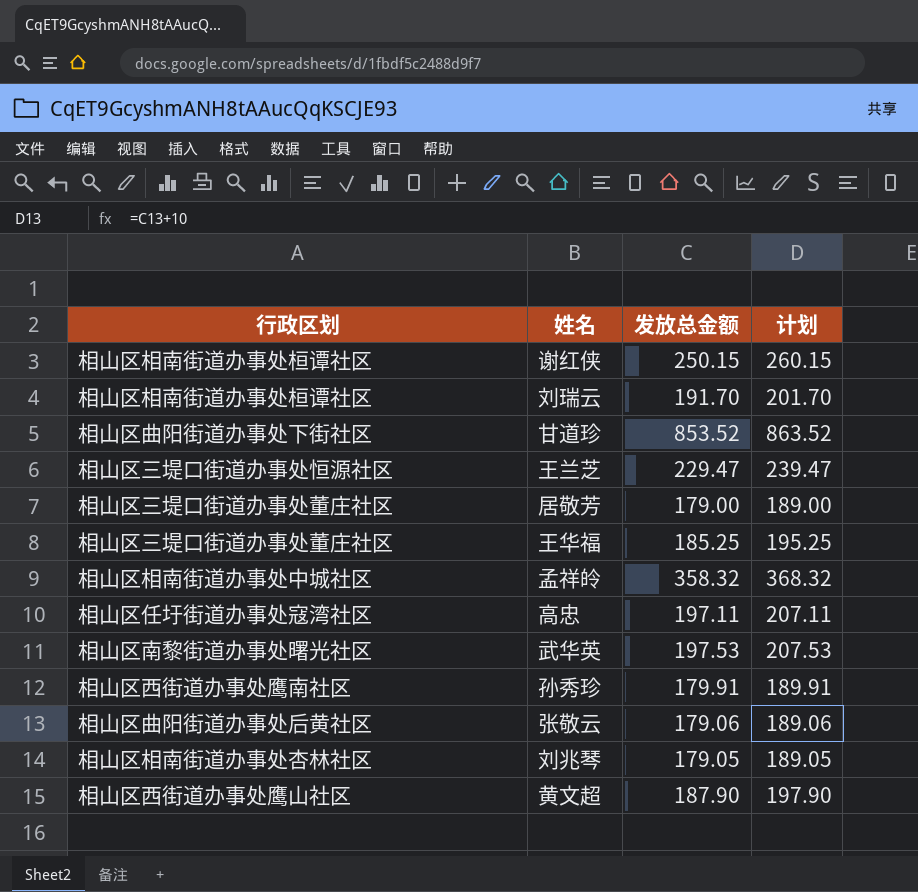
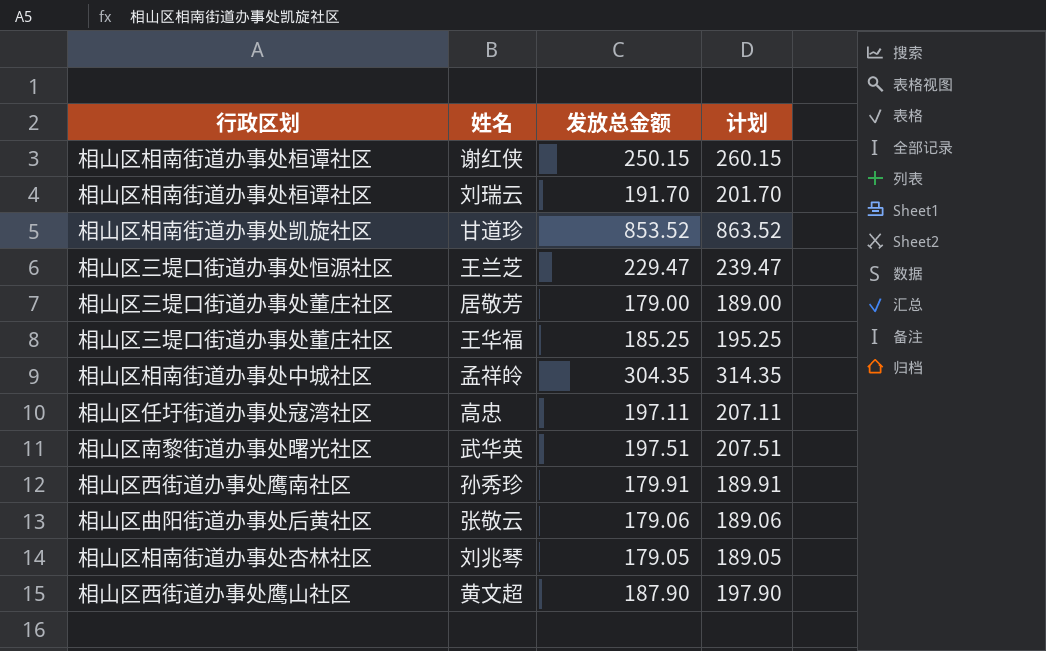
甘道珍 | 行政区划: 相山区曲阳街道办事处下街社区 -> 相山区相南街道办事处凯旋社区
孟祥皊 | 发放总金额: 358.32 -> 304.35
孟祥皊 | 计划: 368.32 -> 314.35
武华英 | 发放总金额: 197.53 -> 197.51
武华英 | 计划: 207.53 -> 207.51

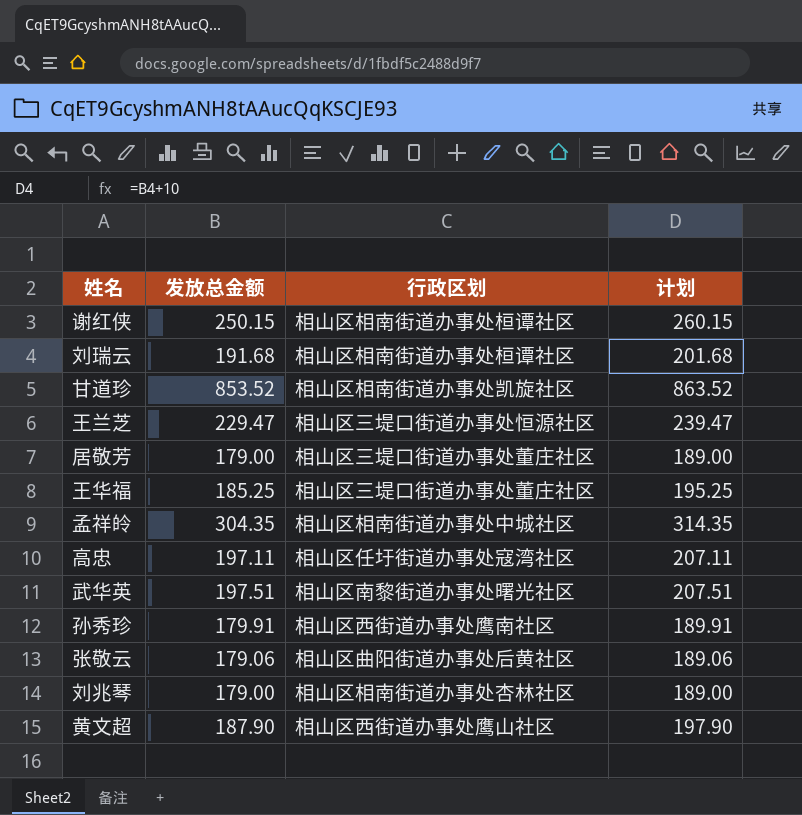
column 行政区划 | position: 1 -> 3
刘瑞云 | 发放总金额: 191.70 -> 191.68
刘瑞云 | 计划: 201.70 -> 201.68
刘兆琴 | 发放总金额: 179.05 -> 179.00
刘兆琴 | 计划: 189.05 -> 189.00

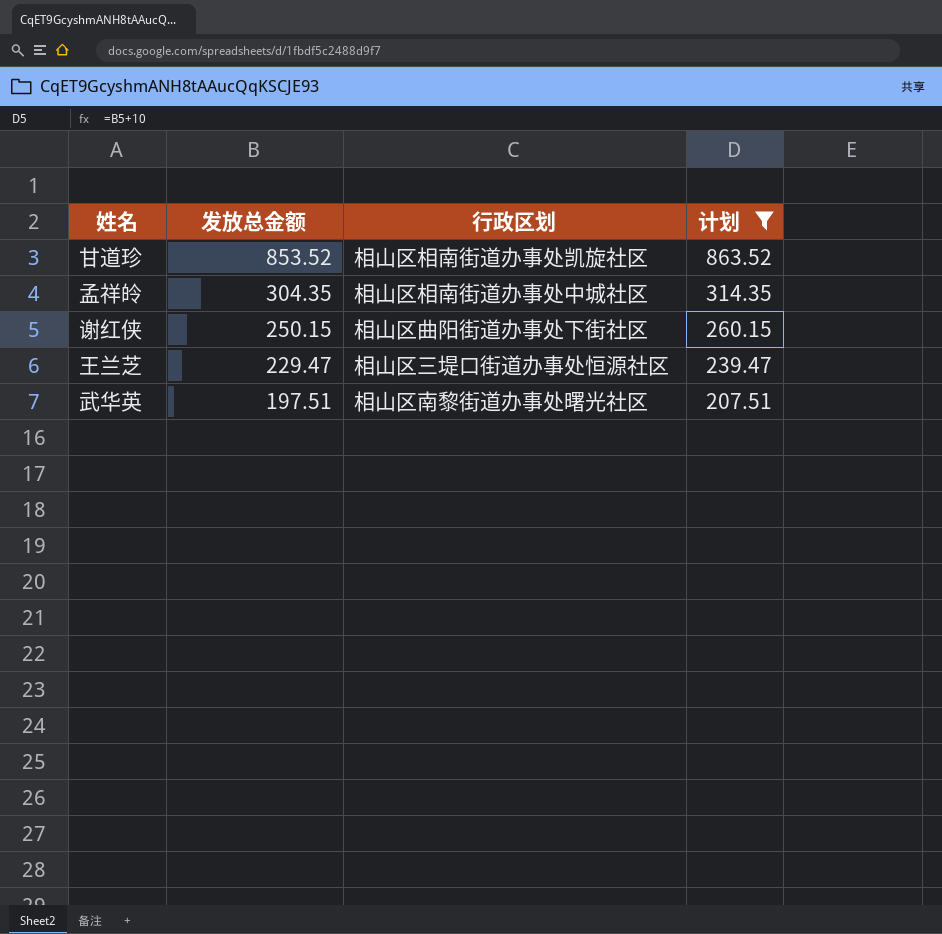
filter: none -> 计划 >= 207.51
row order: none -> 发放总金额 descending
谢红侠 | 行政区划: 相山区相南街道办事处桓谭社区 -> 相山区曲阳街道办事处下街社区

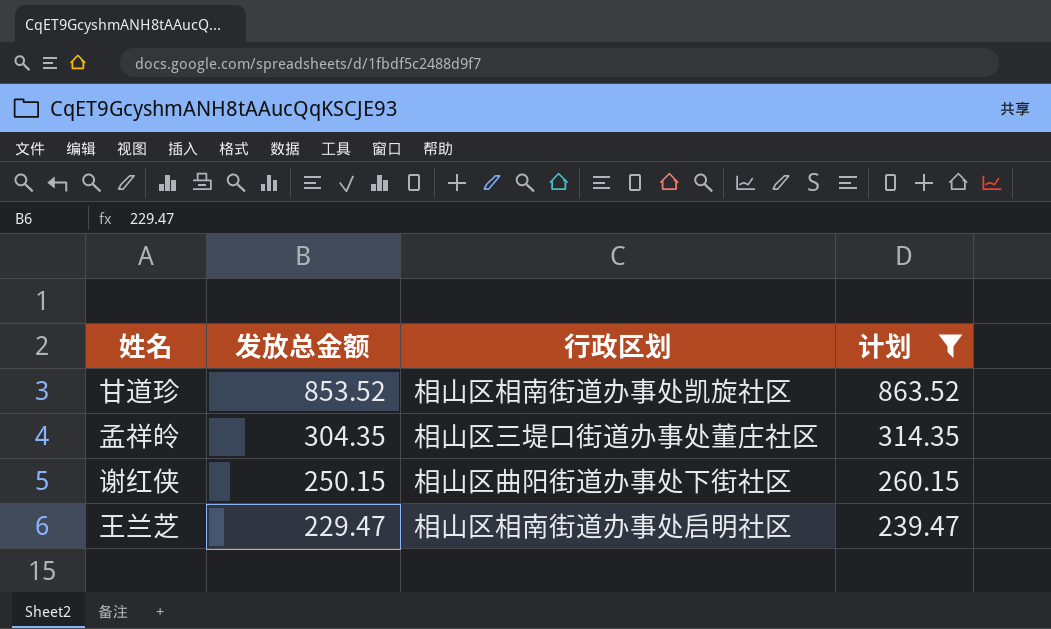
row 武华英: 197.51 | 相山区南黎街道办事处曙光社区 | 207.51 -> none
孟祥皊 | 行政区划: 相山区相南街道办事处中城社区 -> 相山区三堤口街道办事处董庄社区
王兰芝 | 行政区划: 相山区三堤口街道办事处恒源社区 -> 相山区相南街道办事处启明社区

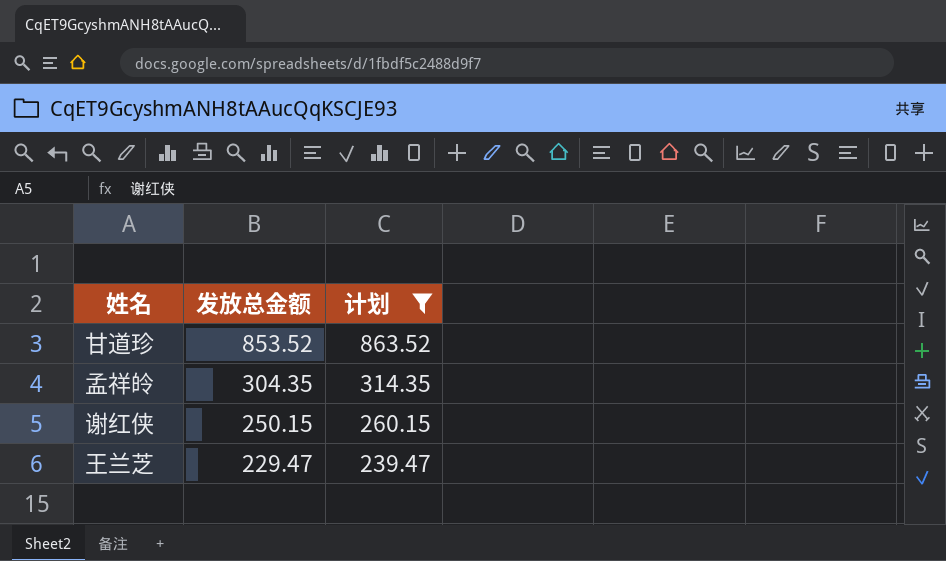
column 行政区划 | position: 3 -> none

